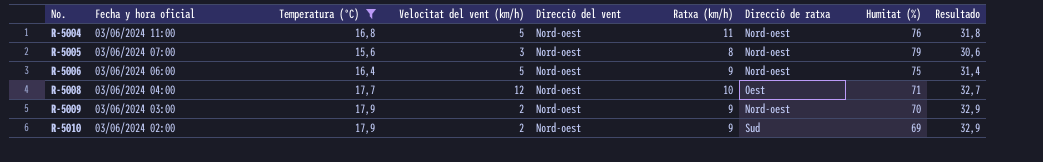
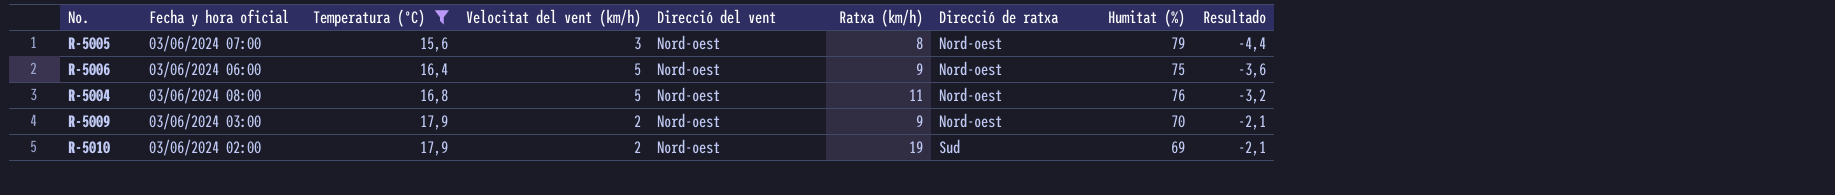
row order: No. ascending -> Temperatura (ºC) ascending
column Resultado | formula: [Temperatura (ºC)] + 15 -> [Temperatura (ºC)] - 20
row R-5008: 03/06/2024 04:00 | 17,7 | 12 | Nord-oest | 10 | Oest | 71 | 32,7 -> none
R-5004 | Fecha y hora oficial: 03/06/2024 11:00 -> 03/06/2024 08:00
R-5010 | Ratxa (km/h): 9 -> 19

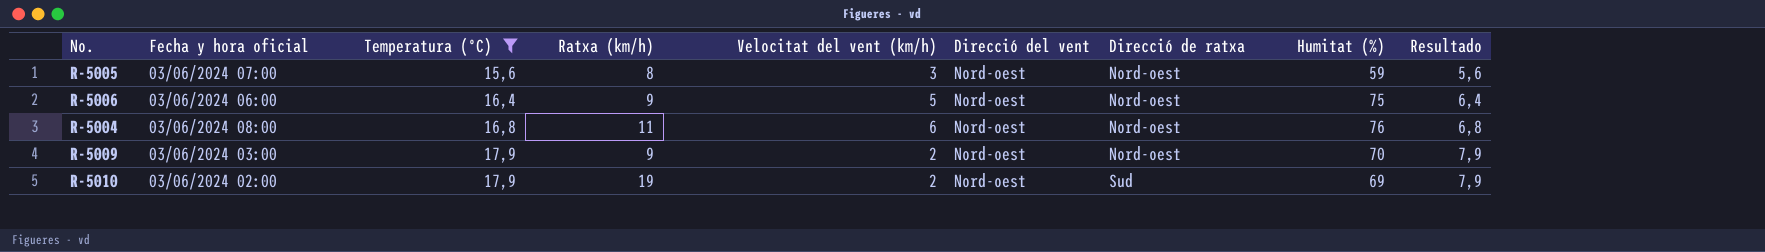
column Ratxa (km/h) | position: 6 -> 4
column Resultado | formula: [Temperatura (ºC)] - 20 -> [Temperatura (ºC)] - 10
R-5005 | Humitat (%): 79 -> 59
R-5004 | Velocitat del vent (km/h): 5 -> 6

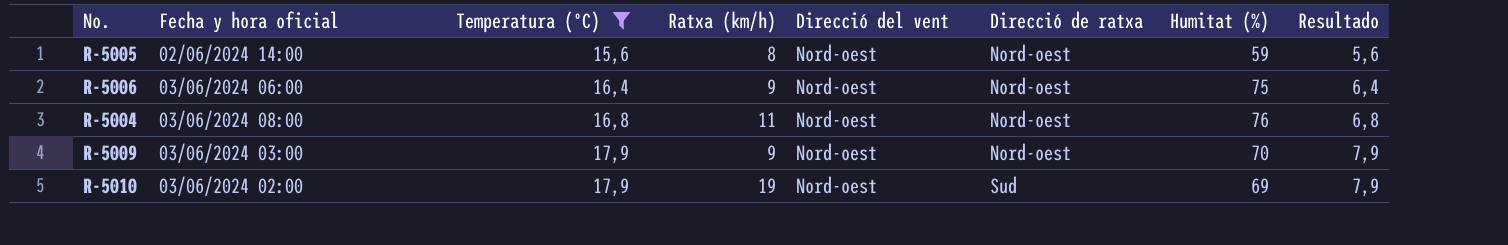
column Velocitat del vent (km/h) | position: 5 -> none
R-5005 | Fecha y hora oficial: 03/06/2024 07:00 -> 02/06/2024 14:00

